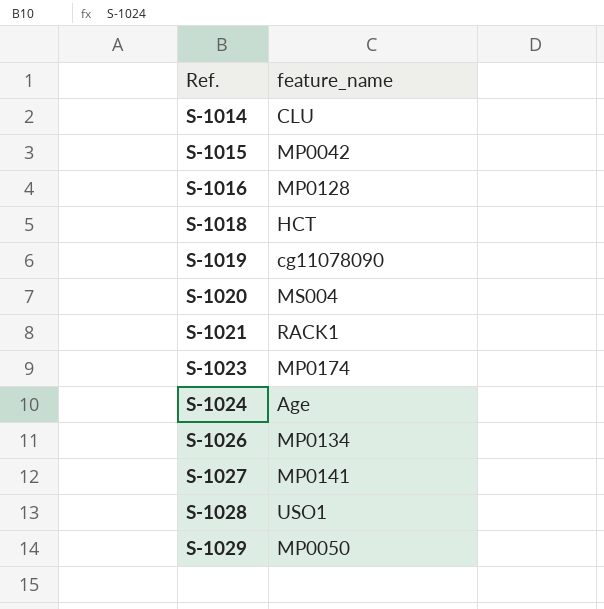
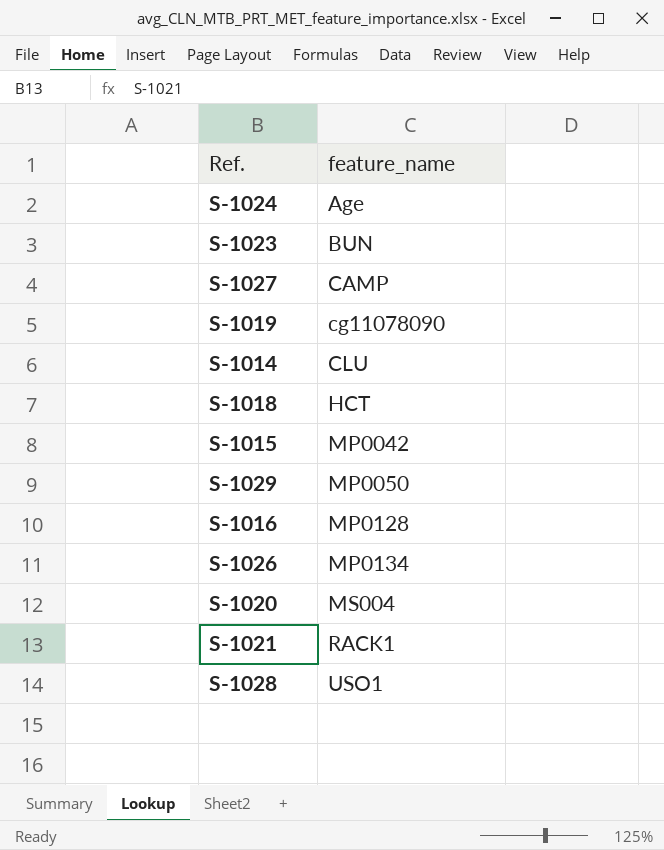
row order: Ref. ascending -> feature_name ascending
S-1023 | feature_name: MP0174 -> BUN
S-1027 | feature_name: MP0141 -> CAMP

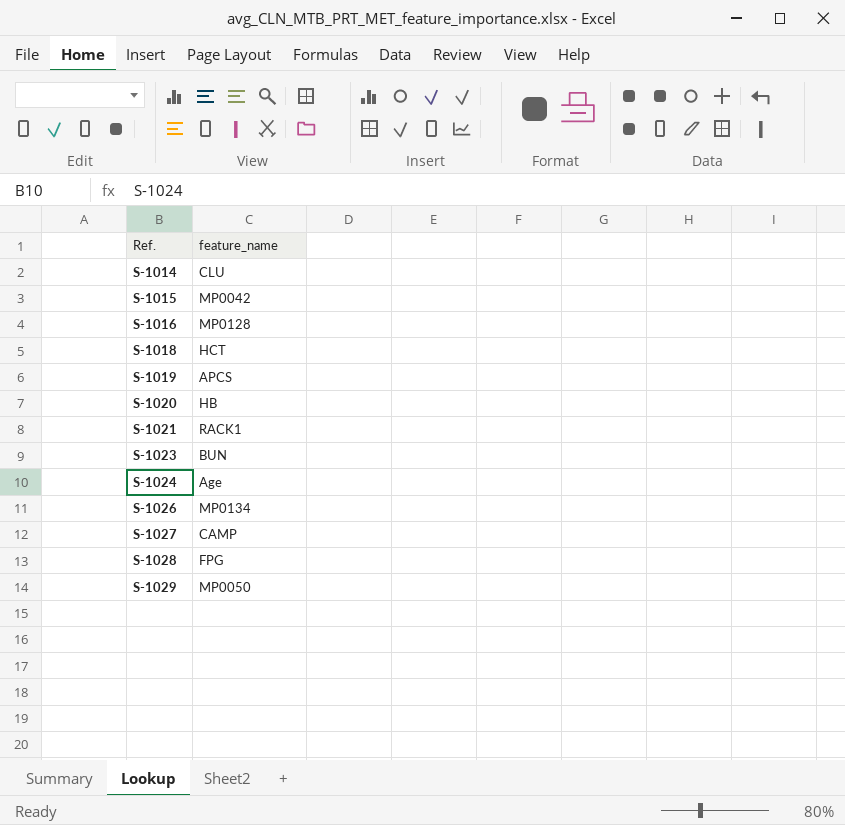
row order: feature_name ascending -> Ref. ascending
S-1019 | feature_name: cg11078090 -> APCS
S-1020 | feature_name: MS004 -> HB
S-1028 | feature_name: USO1 -> FPG

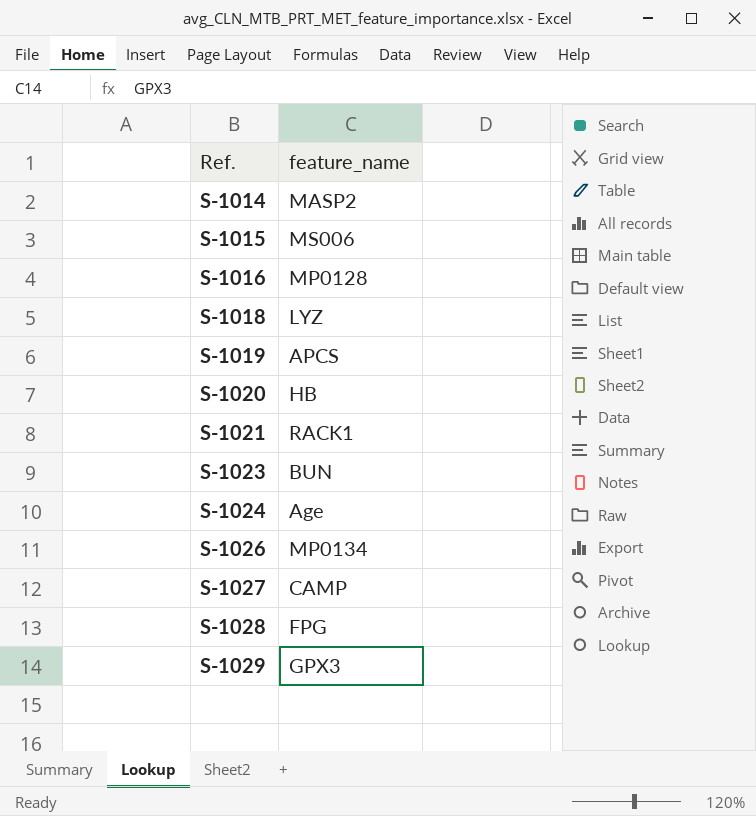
S-1014 | feature_name: CLU -> MASP2
S-1015 | feature_name: MP0042 -> MS006
S-1018 | feature_name: HCT -> LYZ
S-1029 | feature_name: MP0050 -> GPX3

